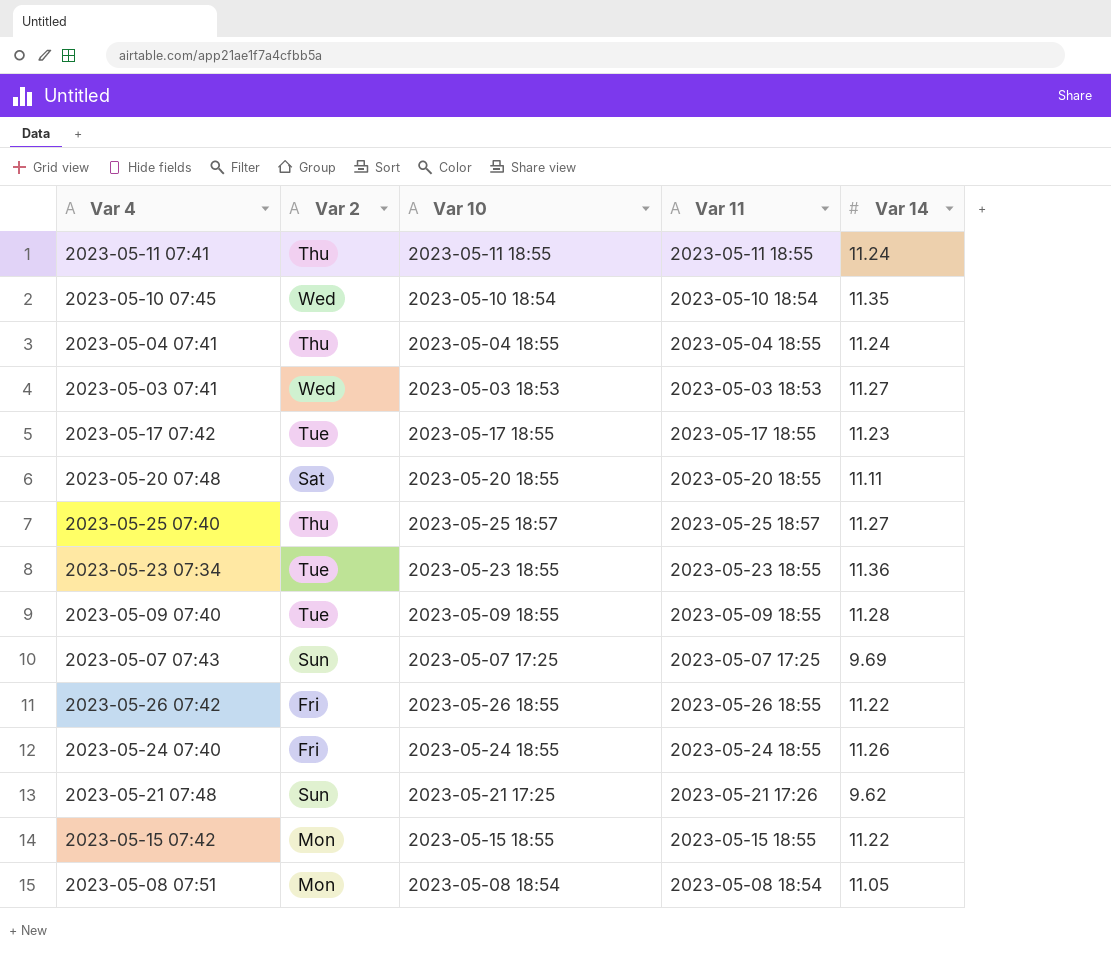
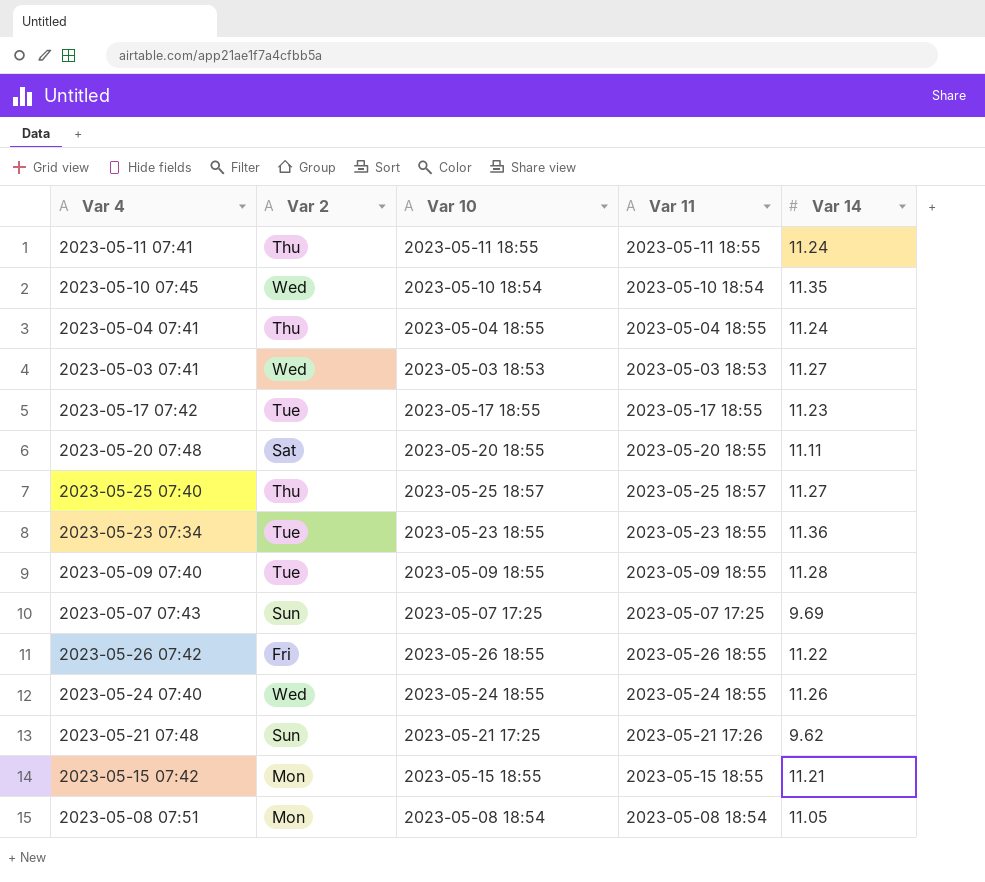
2023-05-24 07:40 | Var 2: Fri -> Wed
2023-05-15 07:42 | Var 14: 11.22 -> 11.21

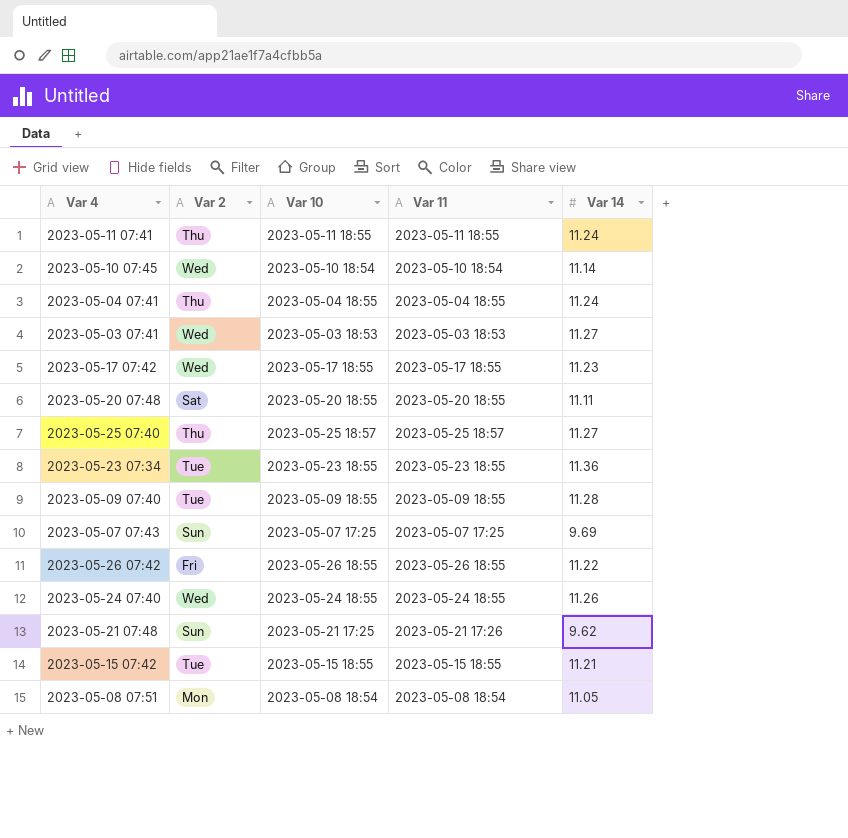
2023-05-10 07:45 | Var 14: 11.35 -> 11.14
2023-05-17 07:42 | Var 2: Tue -> Wed
2023-05-15 07:42 | Var 2: Mon -> Tue

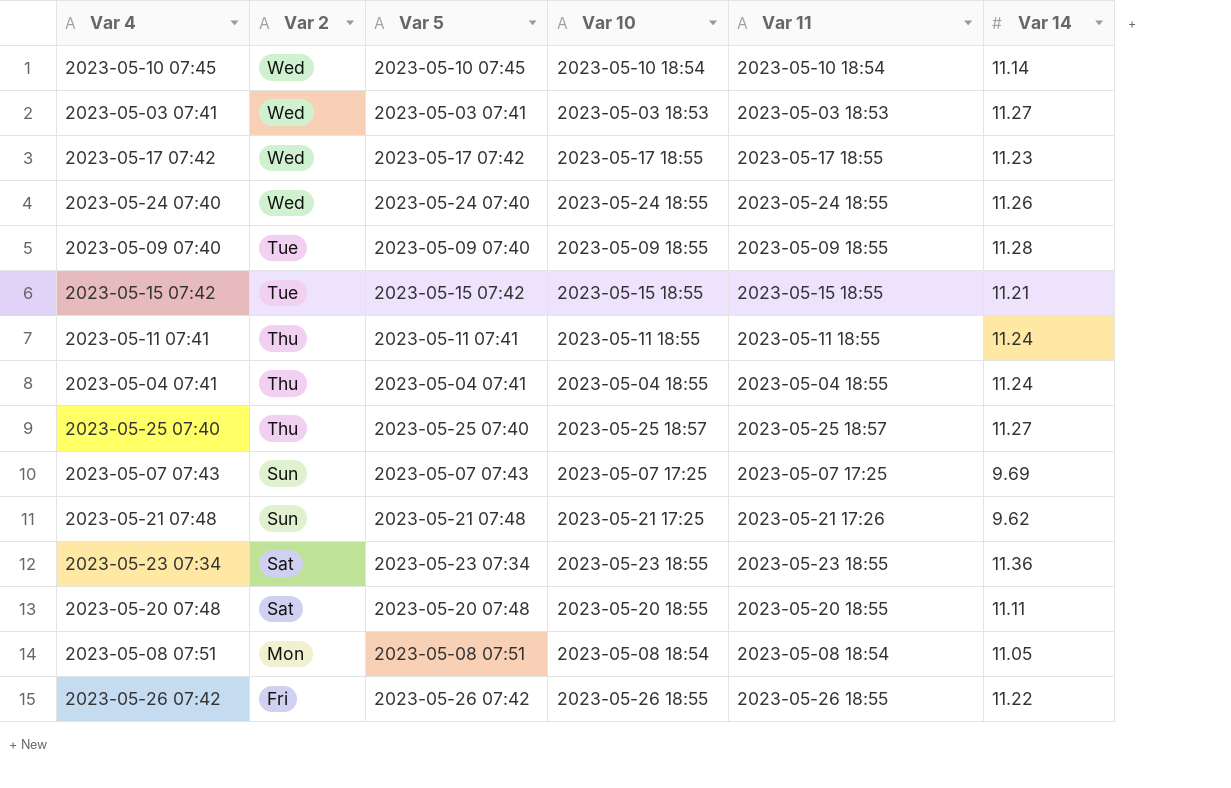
row order: none -> Var 2 descending
column Var 5 | position: none -> 3
2023-05-23 07:34 | Var 2: Tue -> Sat

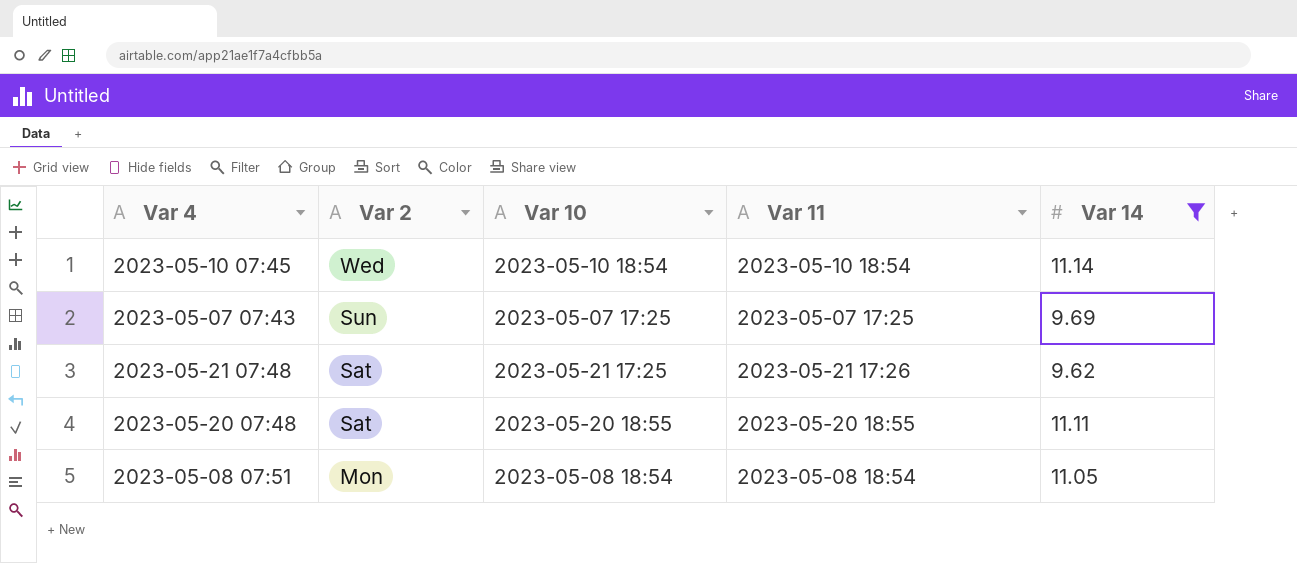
filter: none -> Var 14 <= 11.14
column Var 5 | position: 3 -> none
2023-05-21 07:48 | Var 2: Sun -> Sat

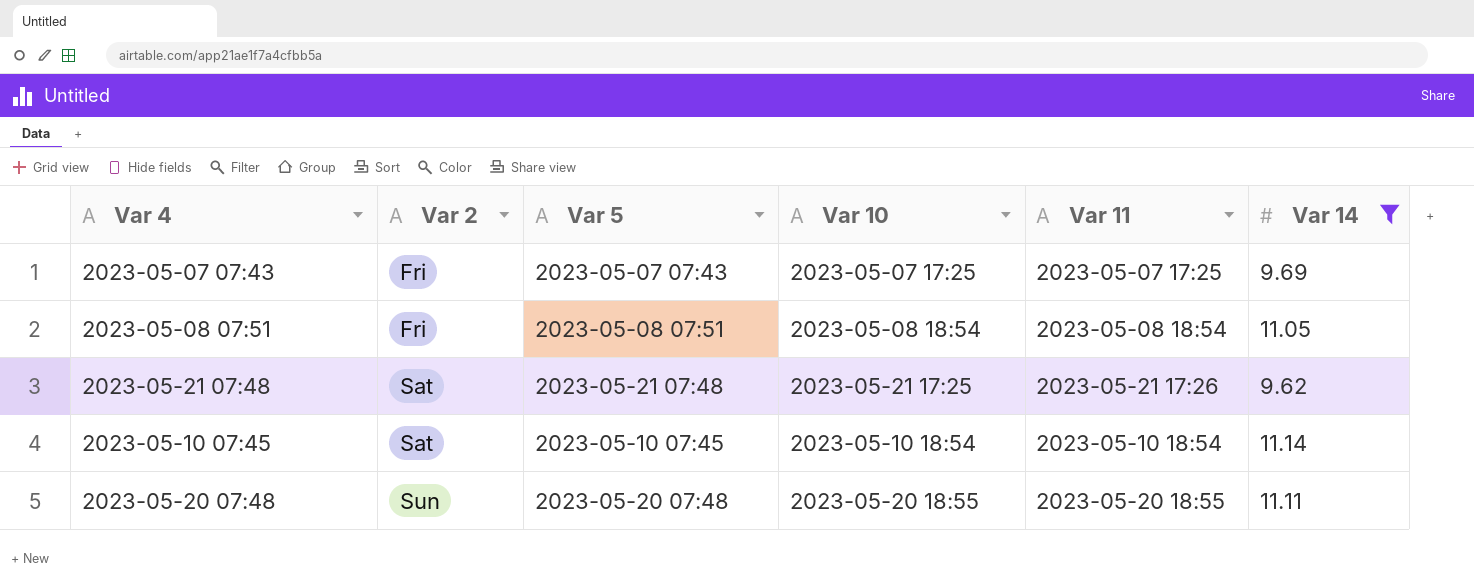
row order: Var 2 descending -> Var 2 ascending
column Var 5 | position: none -> 3
2023-05-07 07:43 | Var 2: Sun -> Fri
2023-05-08 07:51 | Var 2: Mon -> Fri
2023-05-10 07:45 | Var 2: Wed -> Sat
2023-05-20 07:48 | Var 2: Sat -> Sun

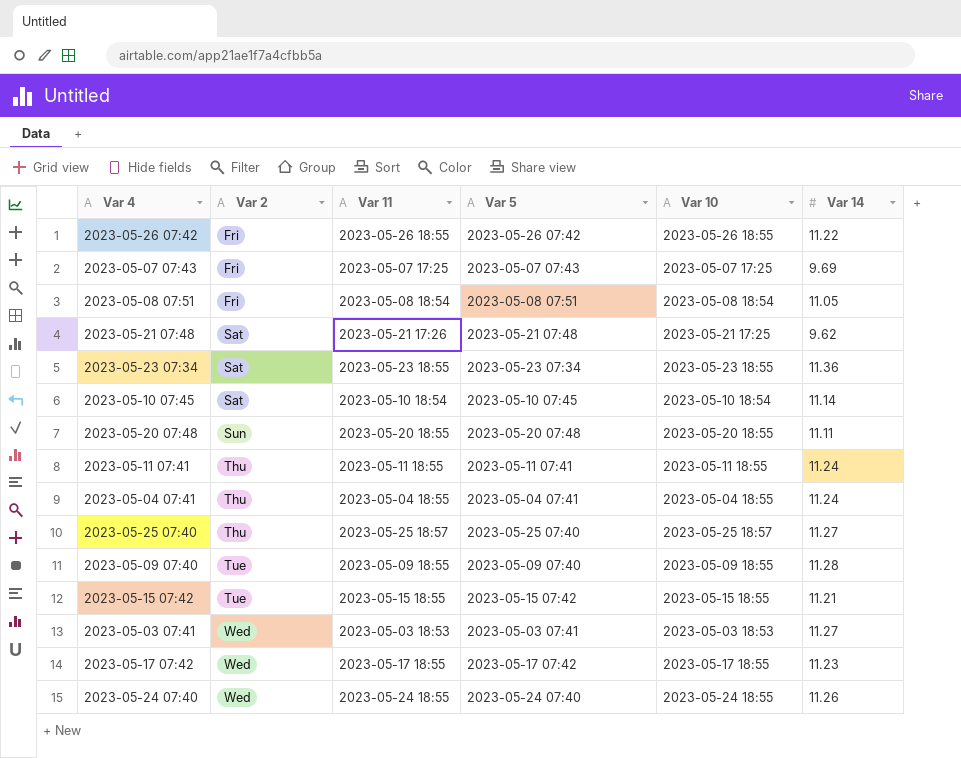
filter: Var 14 <= 11.14 -> none
column Var 11 | position: 5 -> 3

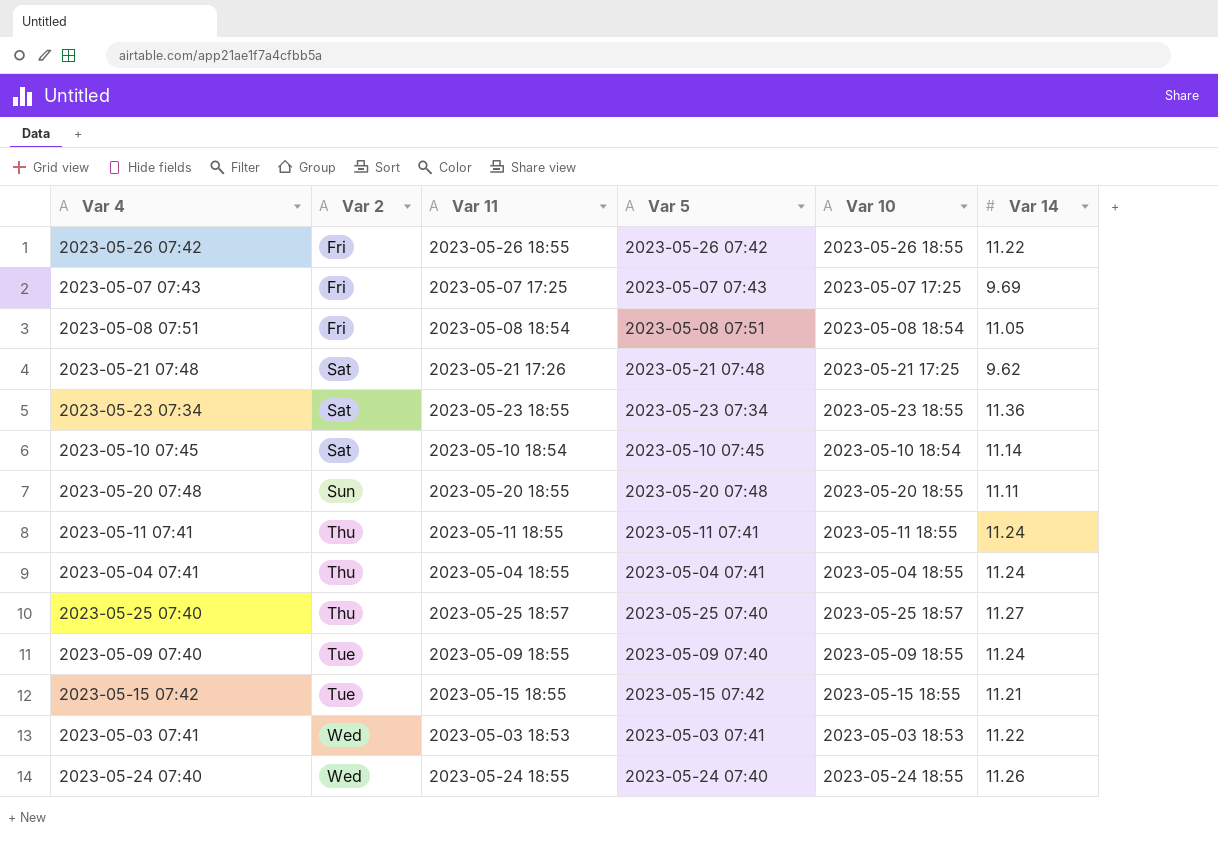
row 2023-05-17 07:42: Wed | 2023-05-17 18:55 | 2023-05-17 07:42 | 2023-05-17 18:55 | 11.23 -> none
2023-05-09 07:40 | Var 14: 11.28 -> 11.24
2023-05-03 07:41 | Var 14: 11.27 -> 11.22

